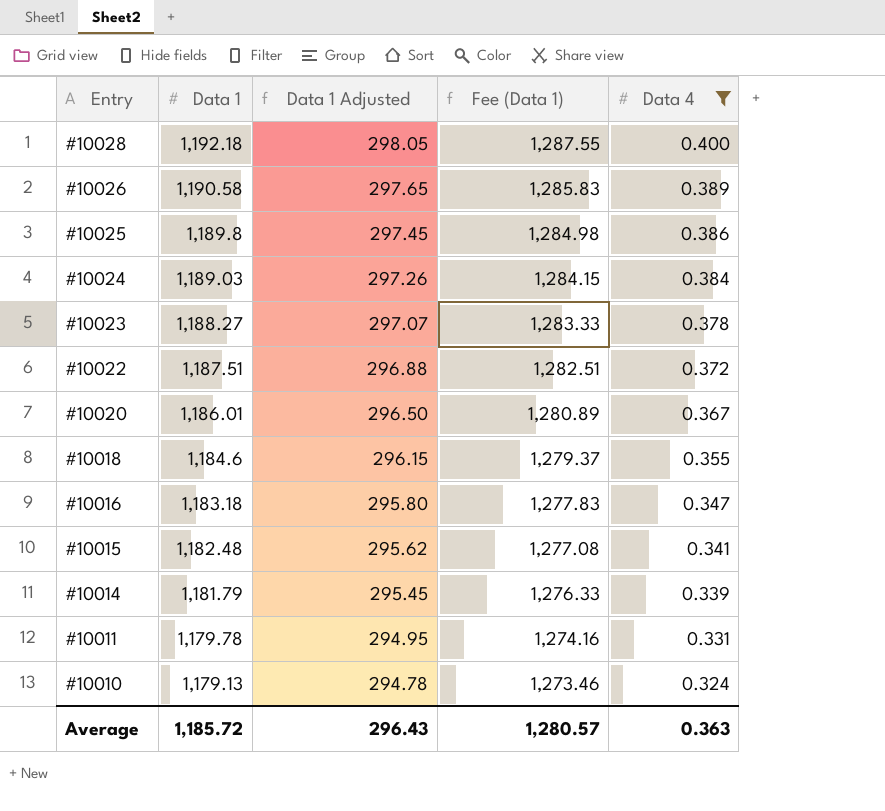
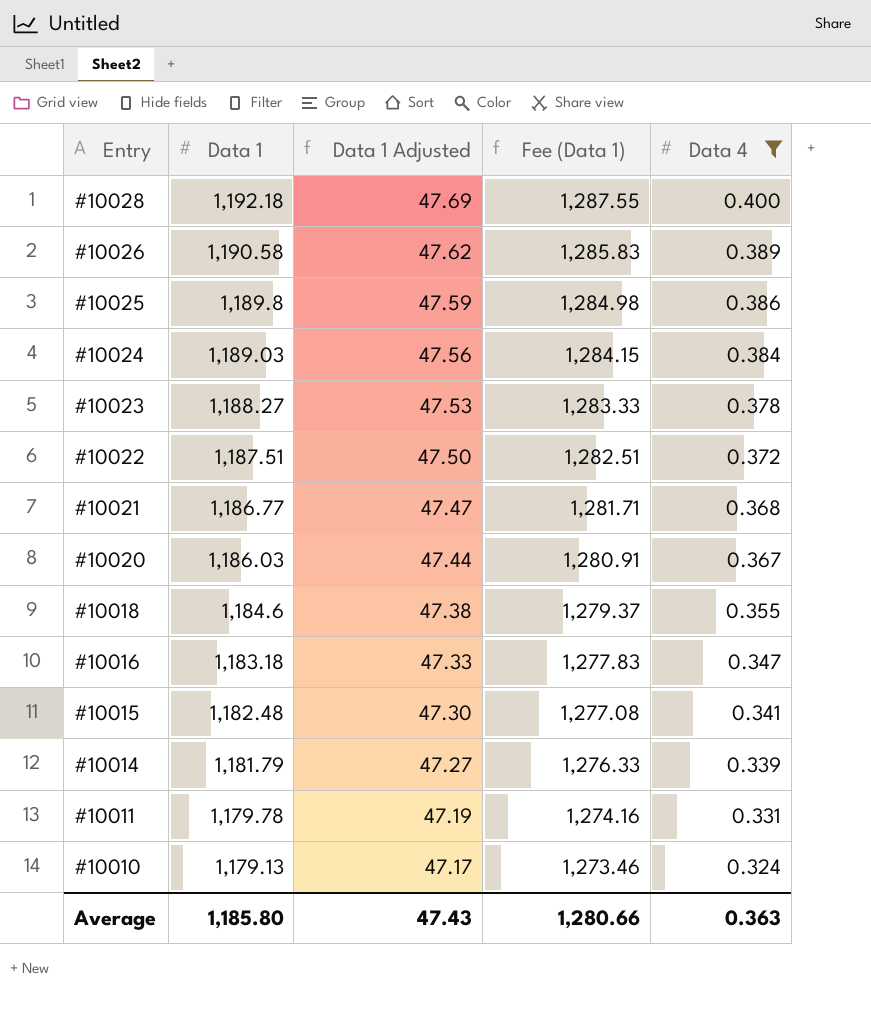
column Data 1 Adjusted | formula: [Data 1] * 0.25 -> [Data 1] * 0.04
row #10021: none -> 1,186.77 | 47.47 | 1,281.71 | 0.368
#10020 | Data 1: 1,186.01 -> 1,186.03
#10020 | Fee (Data 1): 1,280.89 -> 1,280.91
Average | Data 1: 1,185.72 -> 1,185.80
Average | Data 1 Adjusted: 296.43 -> 47.43
Average | Fee (Data 1): 1,280.57 -> 1,280.66

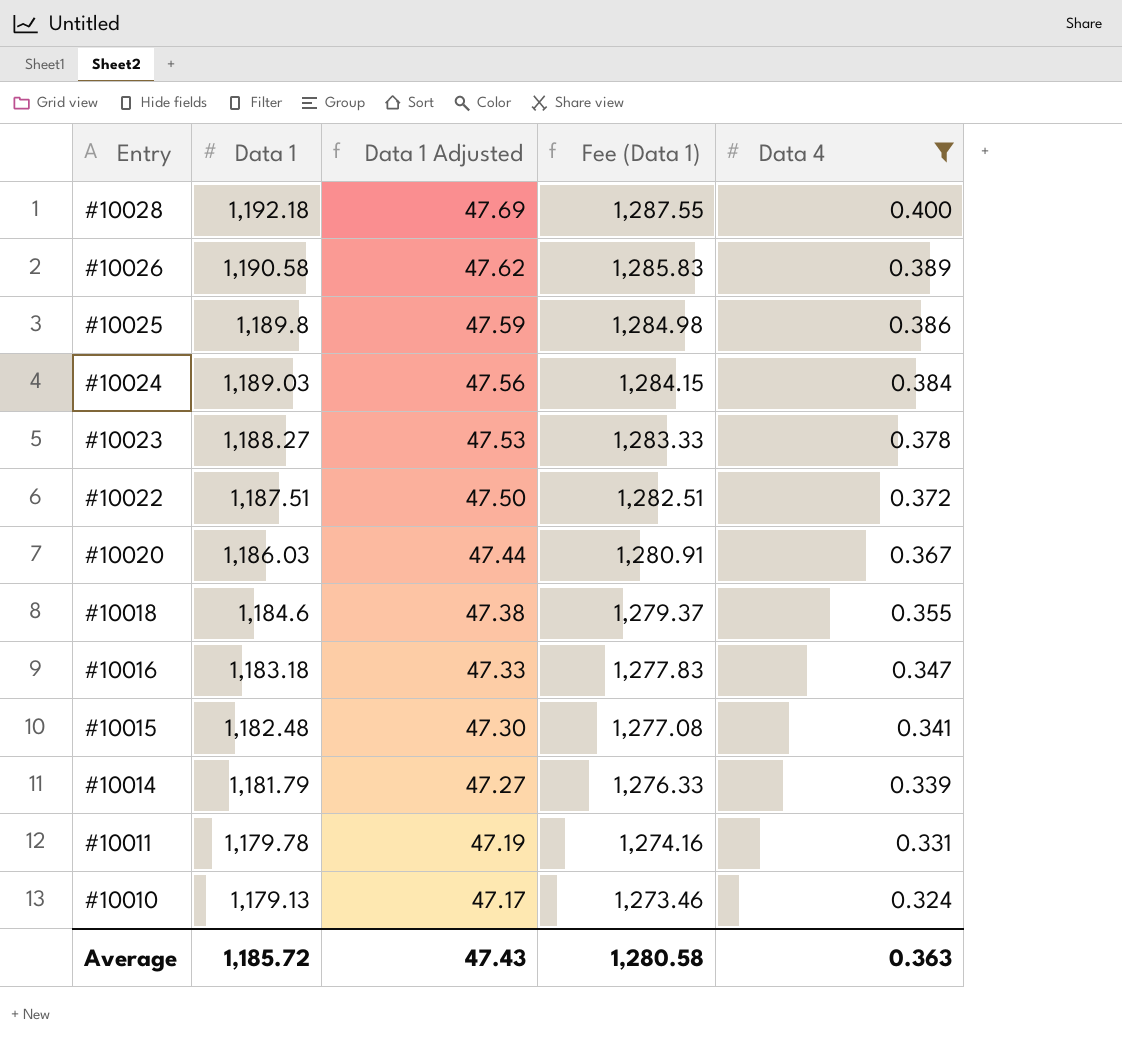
row #10021: 1,186.77 | 47.47 | 1,281.71 | 0.368 -> none
Average | Data 1: 1,185.80 -> 1,185.72
Average | Fee (Data 1): 1,280.66 -> 1,280.58

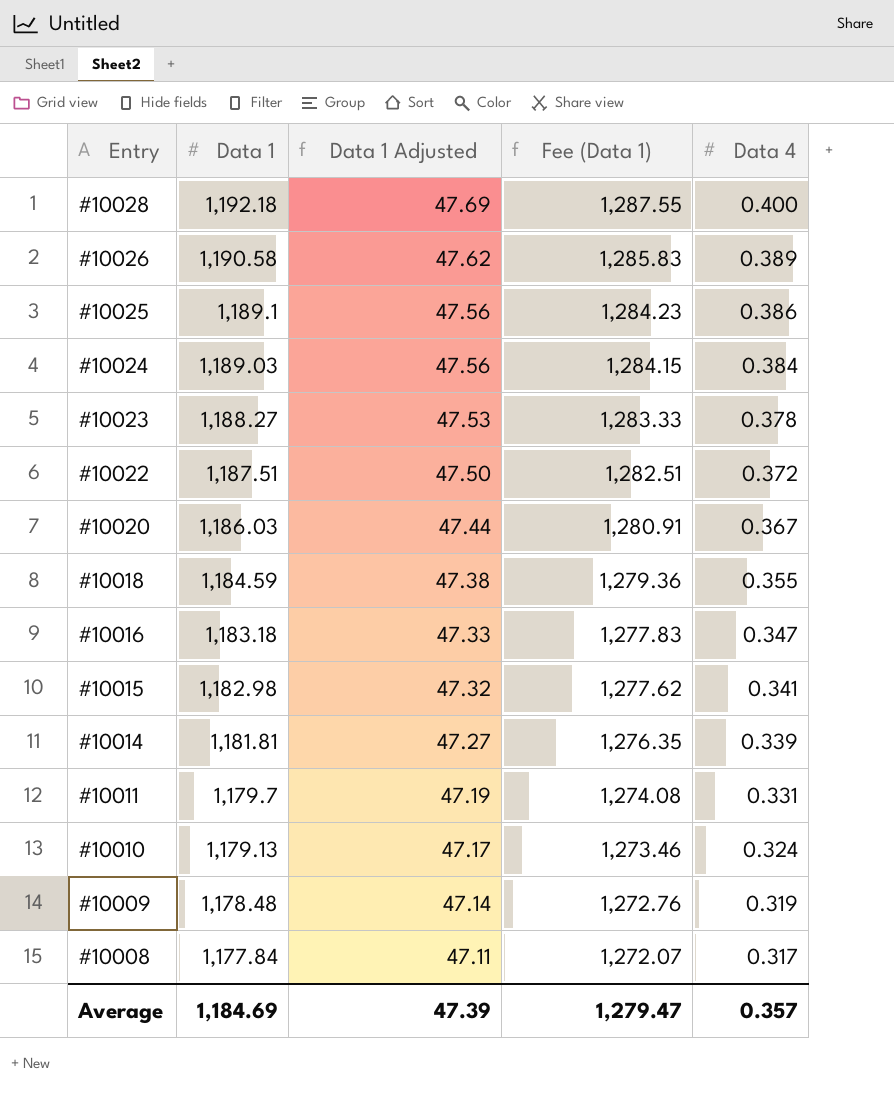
filter: Data 4 >= 0.324 -> none
#10025 | Data 1: 1,189.8 -> 1,189.1
#10025 | Data 1 Adjusted: 47.59 -> 47.56
#10025 | Fee (Data 1): 1,284.98 -> 1,284.23
#10018 | Data 1: 1,184.6 -> 1,184.59
#10018 | Fee (Data 1): 1,279.37 -> 1,279.36
#10015 | Data 1: 1,182.48 -> 1,182.98
#10015 | Data 1 Adjusted: 47.30 -> 47.32
#10015 | Fee (Data 1): 1,277.08 -> 1,277.62
#10014 | Data 1: 1,181.79 -> 1,181.81
#10014 | Fee (Data 1): 1,276.33 -> 1,276.35
#10011 | Data 1: 1,179.78 -> 1,179.7
#10011 | Fee (Data 1): 1,274.16 -> 1,274.08
Average | Data 1: 1,185.72 -> 1,184.69
Average | Data 1 Adjusted: 47.43 -> 47.39
Average | Fee (Data 1): 1,280.58 -> 1,279.47
Average | Data 4: 0.363 -> 0.357

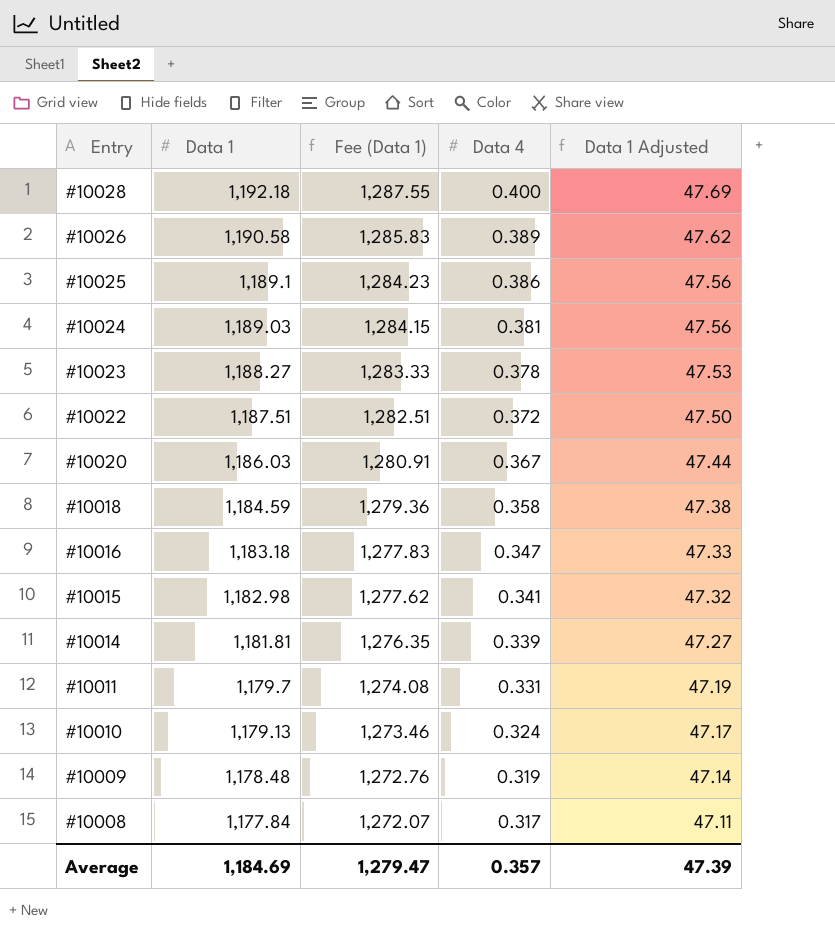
column Data 1 Adjusted | position: 3 -> 5
#10024 | Data 4: 0.384 -> 0.381
#10018 | Data 4: 0.355 -> 0.358

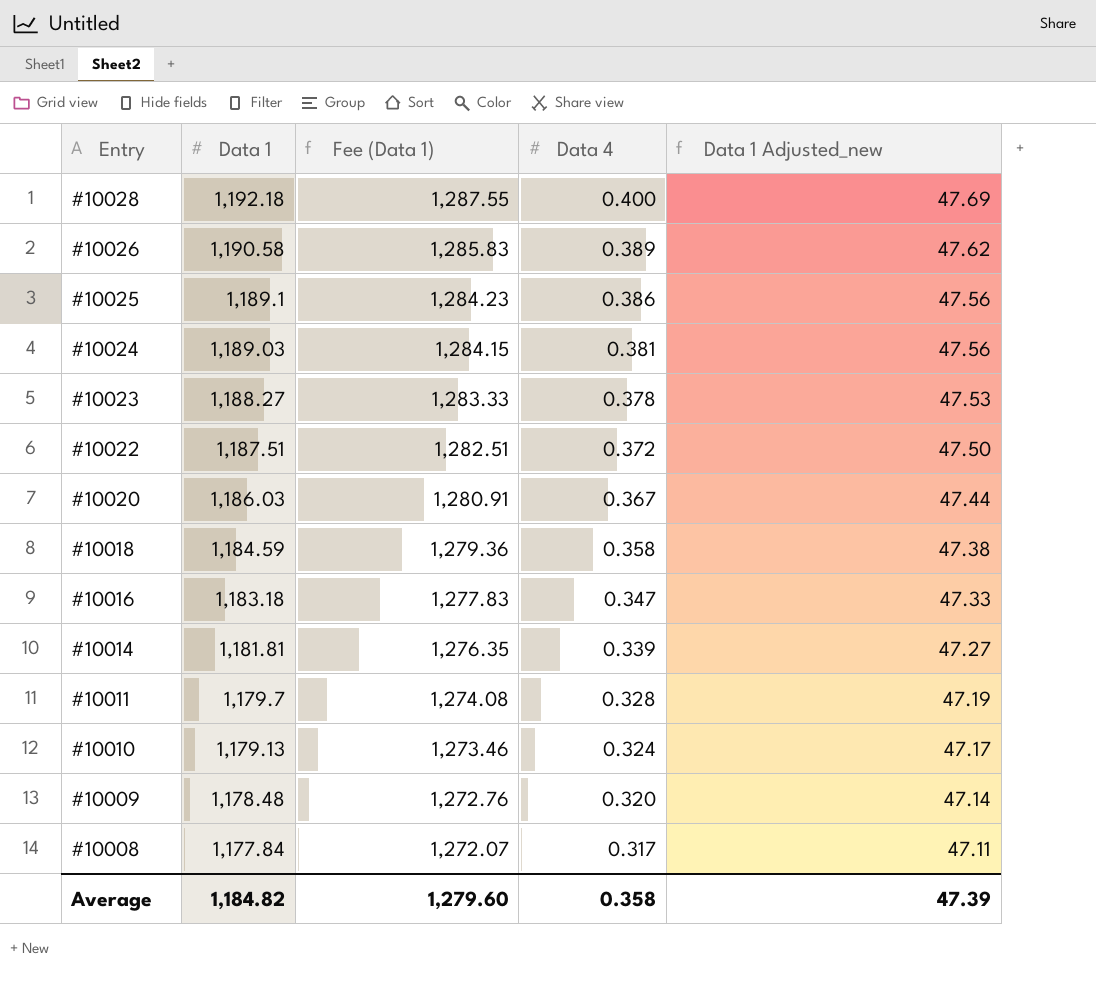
column name: Data 1 Adjusted -> Data 1 Adjusted_new
row #10015: 1,182.98 | 1,277.62 | 0.341 | 47.32 -> none
#10011 | Data 4: 0.331 -> 0.328
#10009 | Data 4: 0.319 -> 0.320
Average | Data 1: 1,184.69 -> 1,184.82
Average | Fee (Data 1): 1,279.47 -> 1,279.60
Average | Data 4: 0.357 -> 0.358

